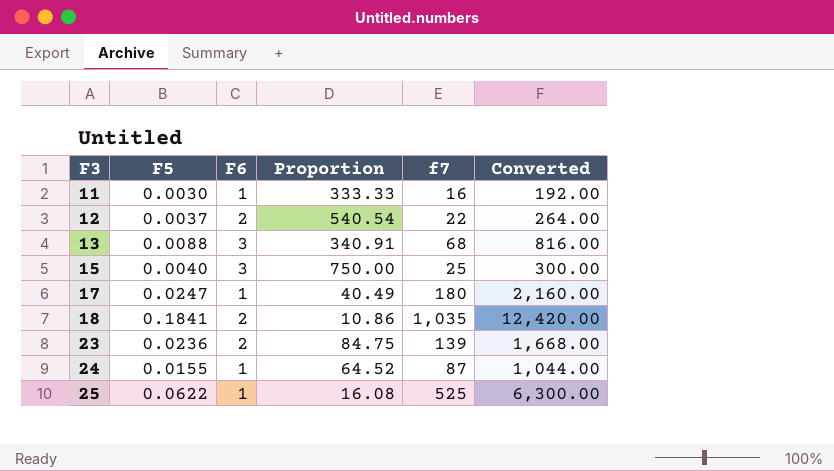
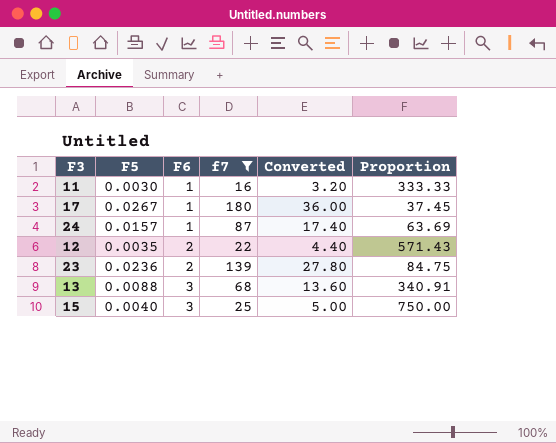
filter: none -> f7 <= 180
row order: F3 ascending -> F6 ascending
column Converted | formula: [f7] * 12 -> [f7] * 0.2
column Proportion | position: 4 -> 6
17 | F5: 0.0247 -> 0.0267
17 | Proportion: 40.49 -> 37.45
24 | F5: 0.0155 -> 0.0157
24 | Proportion: 64.52 -> 63.69
12 | F5: 0.0037 -> 0.0035
12 | Proportion: 540.54 -> 571.43

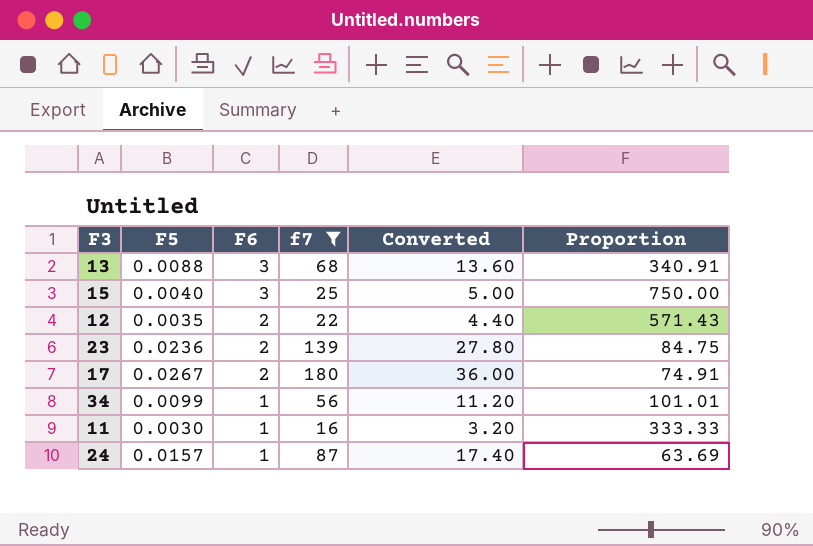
row order: F6 ascending -> F6 descending
17 | F6: 1 -> 2
17 | Proportion: 37.45 -> 74.91
row 34: none -> 0.0099 | 1 | 56 | 11.20 | 101.01

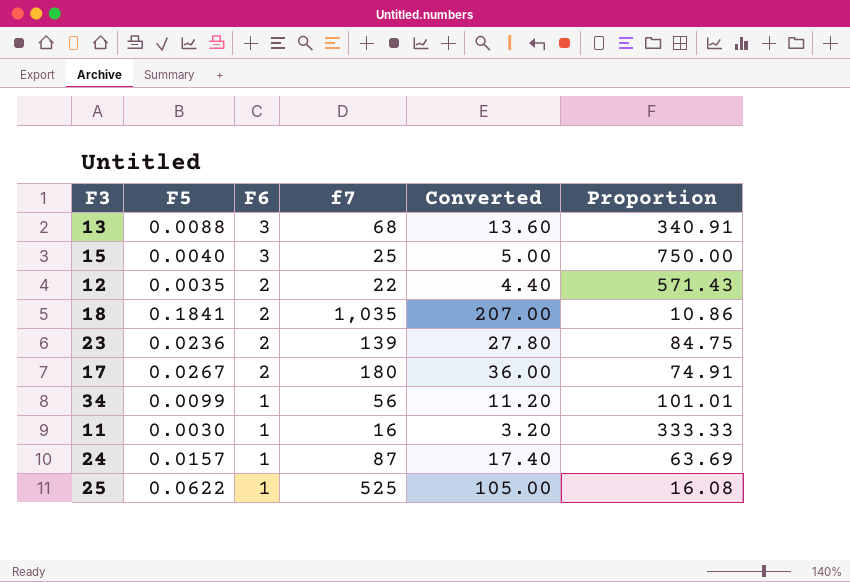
filter: f7 <= 180 -> none

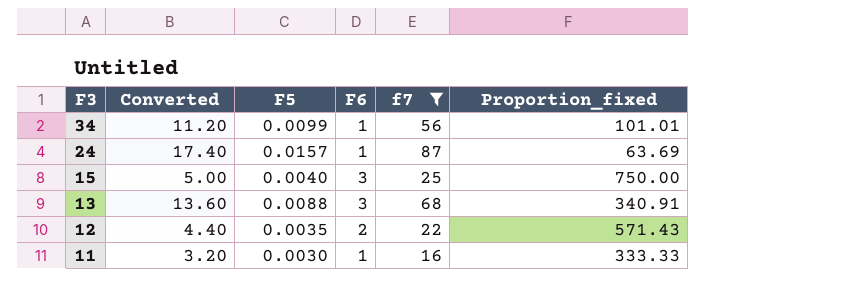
filter: none -> f7 <= 87
row order: F6 descending -> F3 descending
column Converted | position: 5 -> 2
column name: Proportion -> Proportion_fixed

